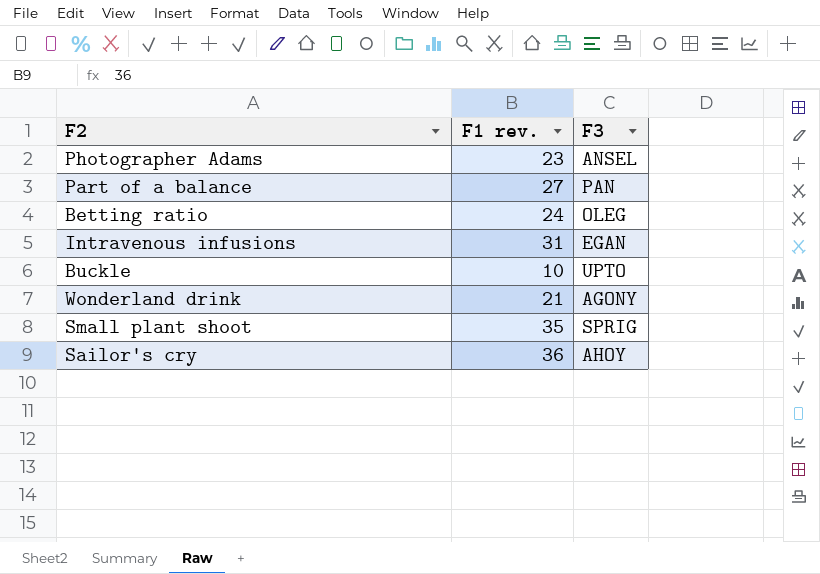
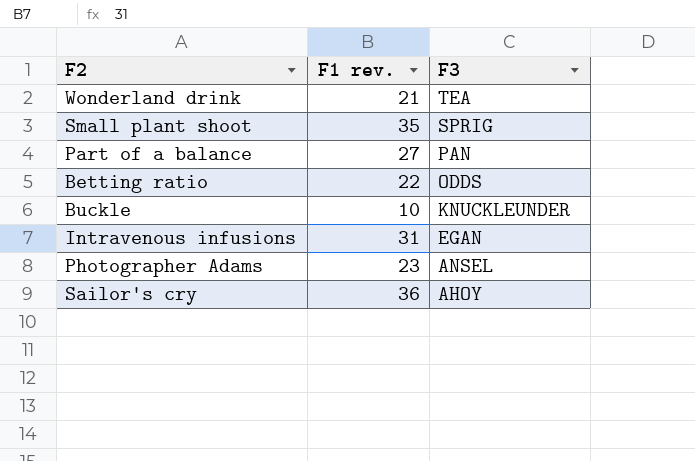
row order: none -> F3 descending
Wonderland drink | F3: AGONY -> TEA
Betting ratio | F1 rev.: 24 -> 22
Betting ratio | F3: OLEG -> ODDS
Buckle | F3: UPTO -> KNUCKLEUNDER

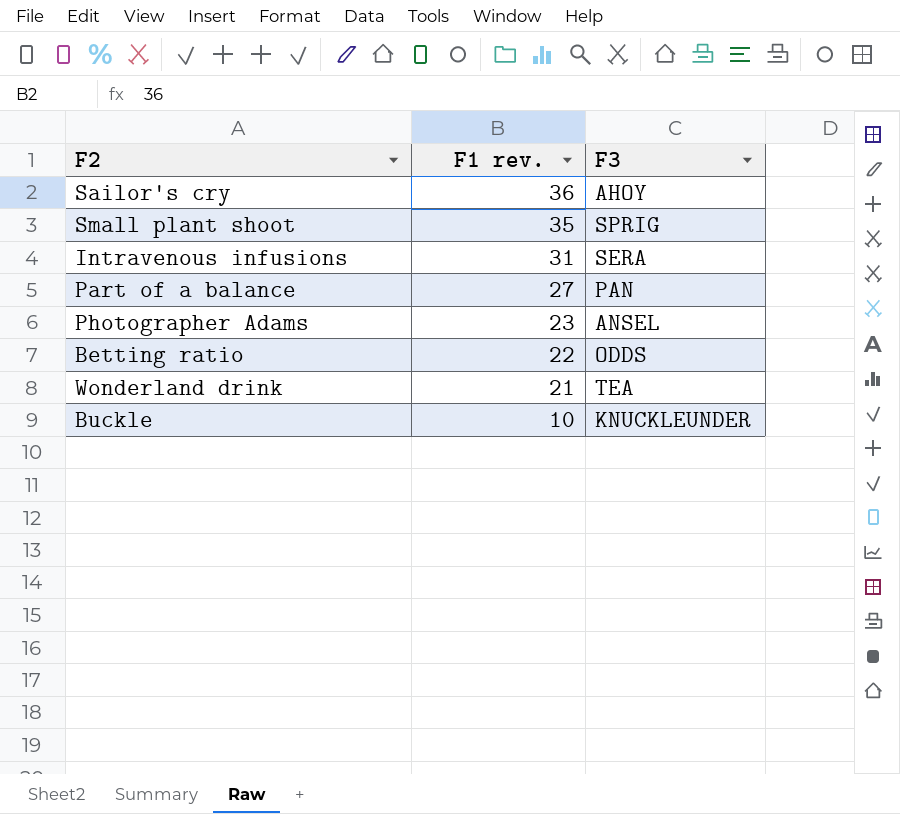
row order: F3 descending -> F1 rev. descending
Intravenous infusions | F3: EGAN -> SERA

